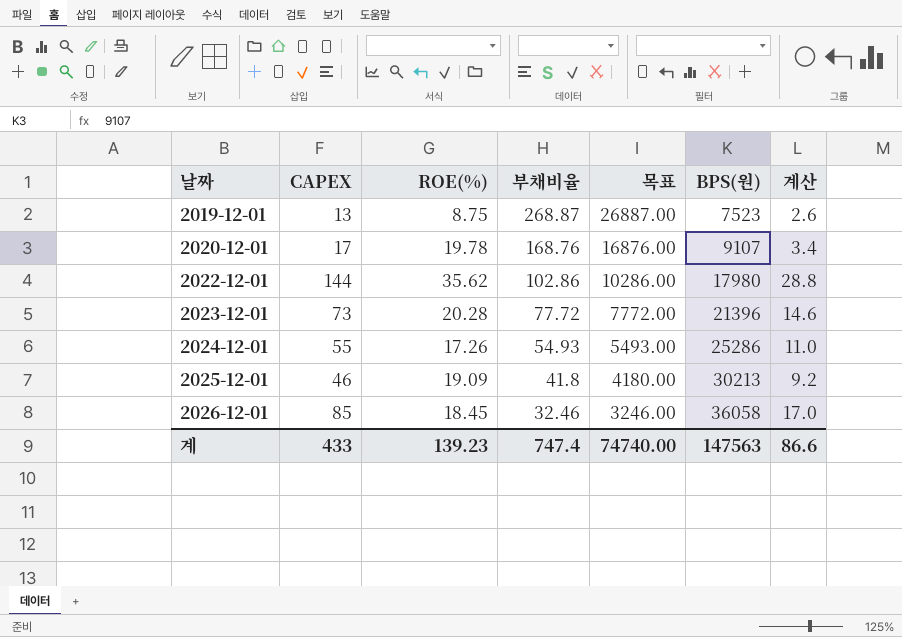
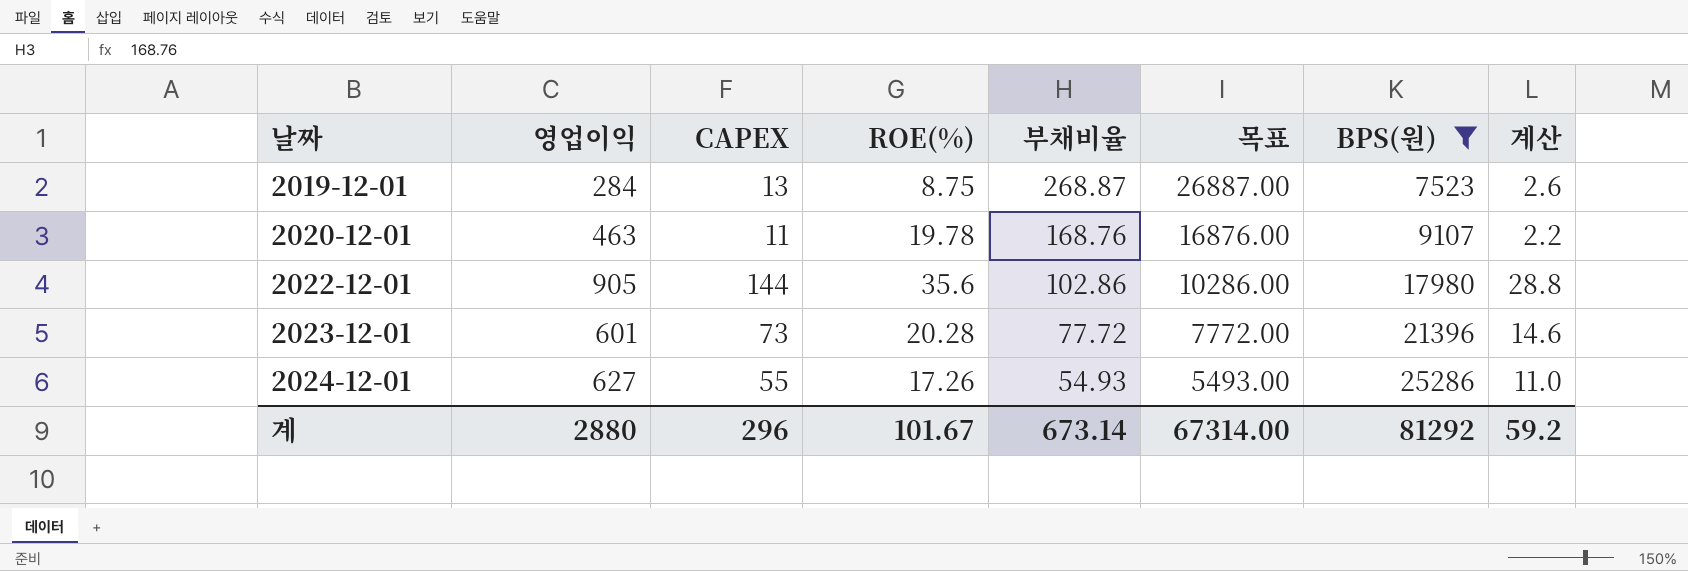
filter: none -> BPS(원) <= 25286
column 영업이익 | position: none -> 2
2020-12-01 | CAPEX: 17 -> 11
2020-12-01 | 계산: 3.4 -> 2.2
2022-12-01 | ROE(%): 35.62 -> 35.6
계 | CAPEX: 433 -> 296
계 | ROE(%): 139.23 -> 101.67
계 | 부채비율: 747.4 -> 673.14
계 | 목표: 74740.00 -> 67314.00
계 | BPS(원): 147563 -> 81292
계 | 계산: 86.6 -> 59.2

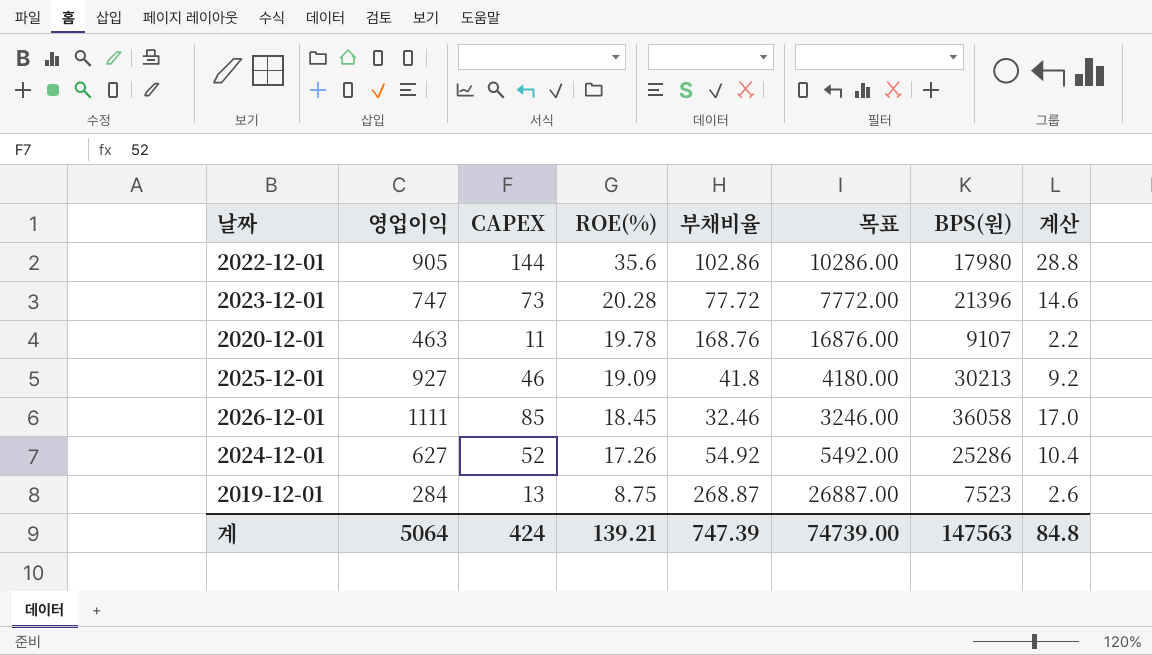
filter: BPS(원) <= 25286 -> none
row order: 날짜 ascending -> ROE(%) descending
2023-12-01 | 영업이익: 601 -> 747
2024-12-01 | CAPEX: 55 -> 52
2024-12-01 | 부채비율: 54.93 -> 54.92
2024-12-01 | 목표: 5493.00 -> 5492.00
2024-12-01 | 계산: 11.0 -> 10.4
계 | 영업이익: 2880 -> 5064
계 | CAPEX: 296 -> 424
계 | ROE(%): 101.67 -> 139.21
계 | 부채비율: 673.14 -> 747.39
계 | 목표: 67314.00 -> 74739.00
계 | BPS(원): 81292 -> 147563
계 | 계산: 59.2 -> 84.8

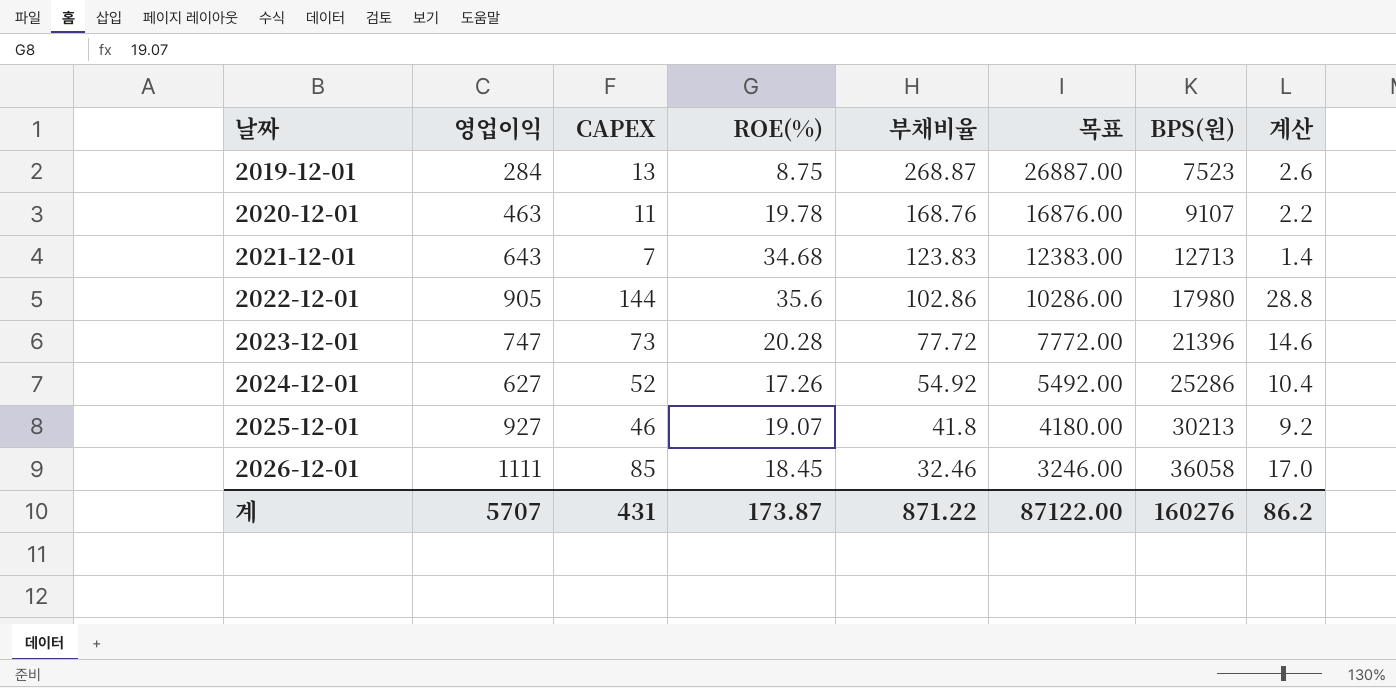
row order: ROE(%) descending -> 날짜 ascending
row 2021-12-01: none -> 643 | 7 | 34.68 | 123.83 | 12383.00 | 12713 | 1.4
2025-12-01 | ROE(%): 19.09 -> 19.07
계 | 영업이익: 5064 -> 5707
계 | CAPEX: 424 -> 431
계 | ROE(%): 139.21 -> 173.87
계 | 부채비율: 747.39 -> 871.22
계 | 목표: 74739.00 -> 87122.00
계 | BPS(원): 147563 -> 160276
계 | 계산: 84.8 -> 86.2

